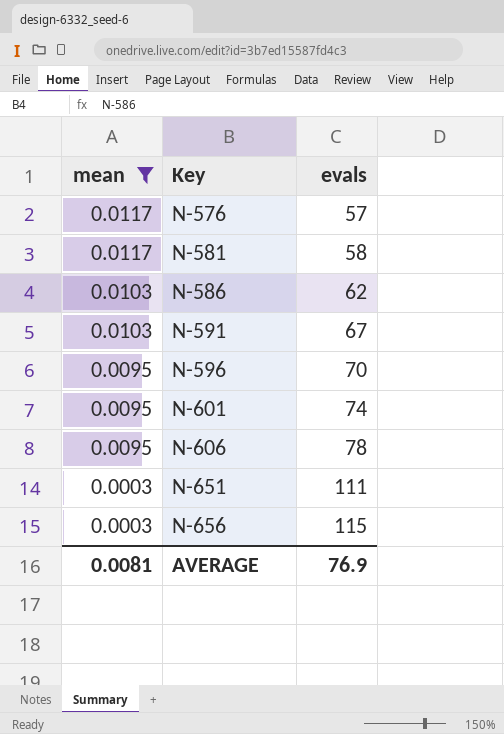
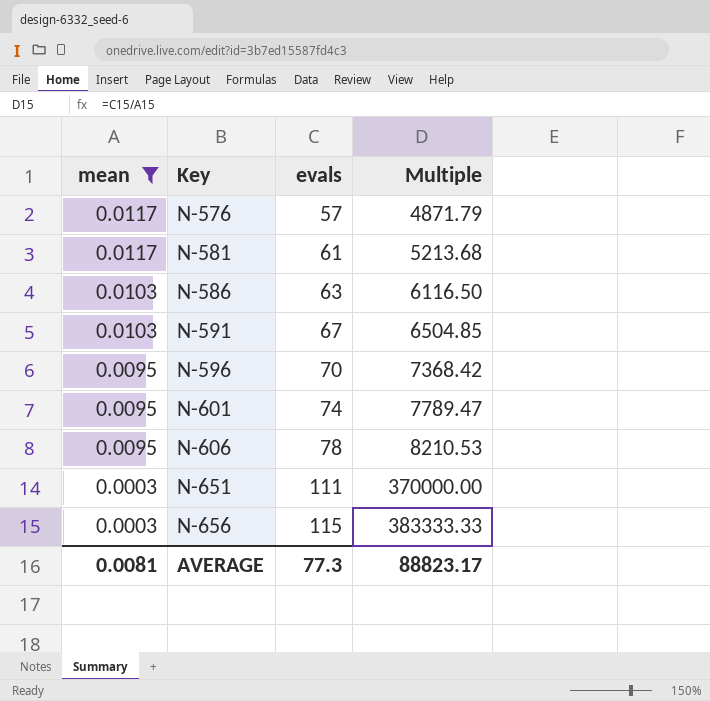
column Multiple | formula: none -> [evals] / [mean]
N-581 | evals: 58 -> 61
N-586 | evals: 62 -> 63
AVERAGE | evals: 76.9 -> 77.3

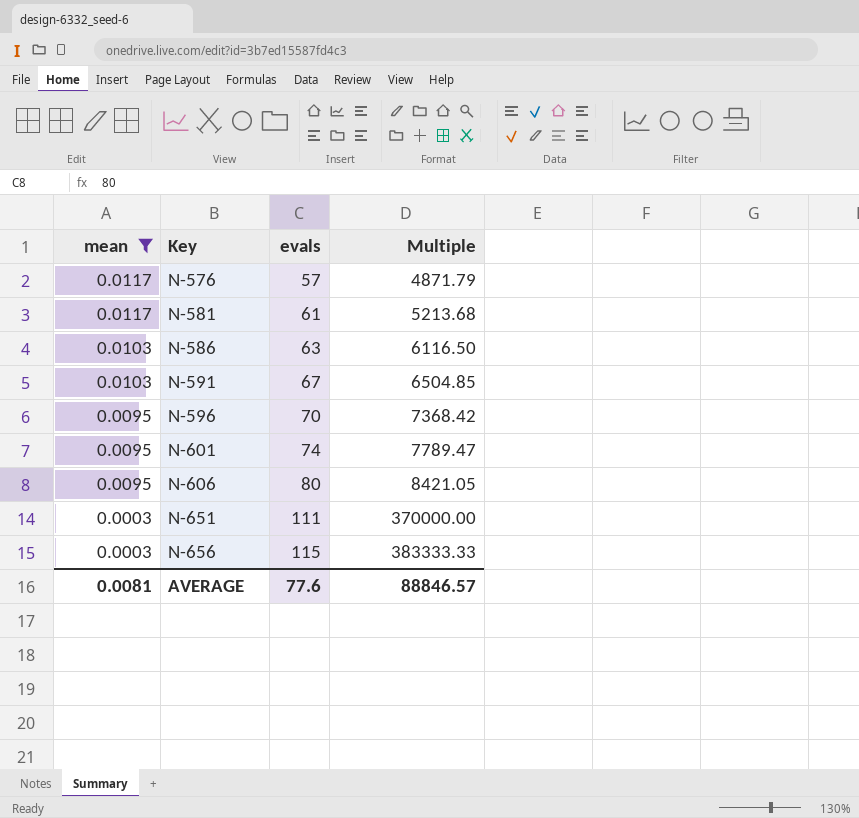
N-606 | evals: 78 -> 80
N-606 | Multiple: 8210.53 -> 8421.05
AVERAGE | evals: 77.3 -> 77.6
AVERAGE | Multiple: 88823.17 -> 88846.57

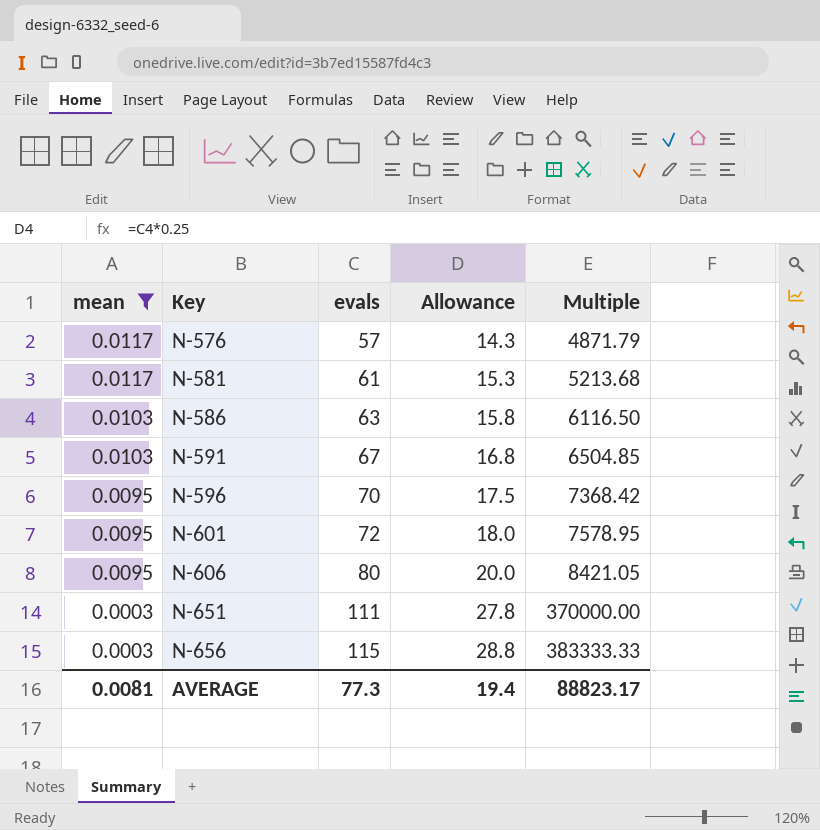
column Allowance | formula: none -> [evals] * 0.25
N-601 | evals: 74 -> 72
N-601 | Multiple: 7789.47 -> 7578.95
AVERAGE | evals: 77.6 -> 77.3
AVERAGE | Multiple: 88846.57 -> 88823.17

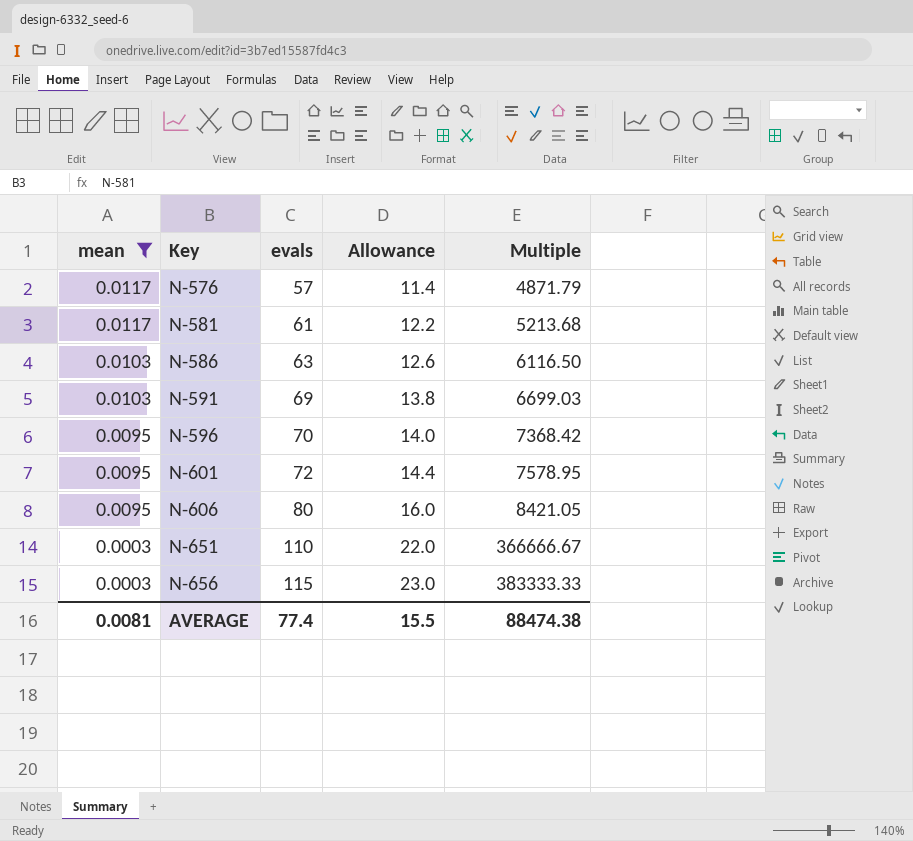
column Allowance | formula: [evals] * 0.25 -> [evals] * 0.2
N-591 | evals: 67 -> 69
N-591 | Multiple: 6504.85 -> 6699.03
N-651 | evals: 111 -> 110
N-651 | Multiple: 370000.00 -> 366666.67
AVERAGE | evals: 77.3 -> 77.4
AVERAGE | Allowance: 19.4 -> 15.5
AVERAGE | Multiple: 88823.17 -> 88474.38

